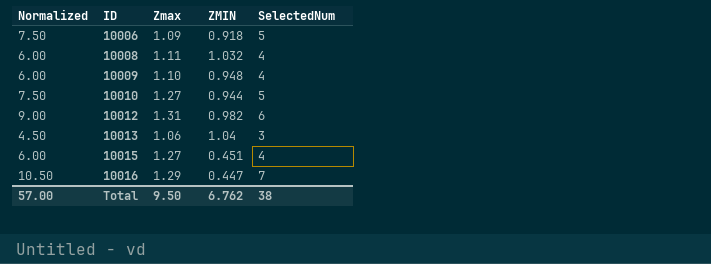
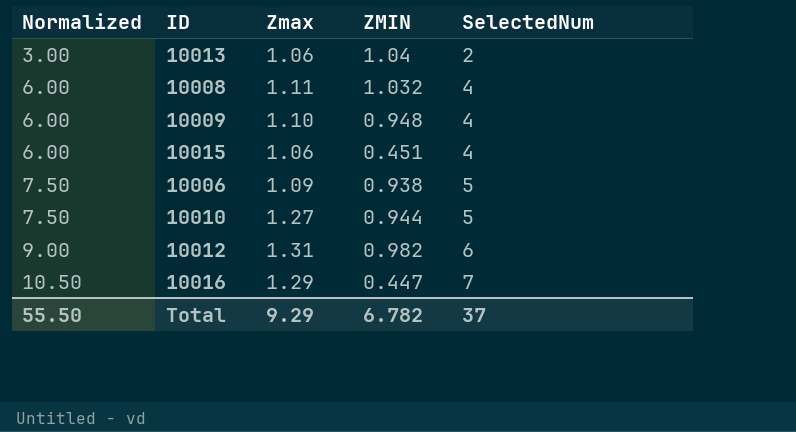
row order: ID ascending -> Normalized ascending
10013 | Normalized: 4.50 -> 3.00
10013 | SelectedNum: 3 -> 2
10015 | Zmax: 1.27 -> 1.06
10006 | ZMIN: 0.918 -> 0.938
Total | Normalized: 57.00 -> 55.50
Total | Zmax: 9.50 -> 9.29
Total | ZMIN: 6.762 -> 6.782
Total | SelectedNum: 38 -> 37

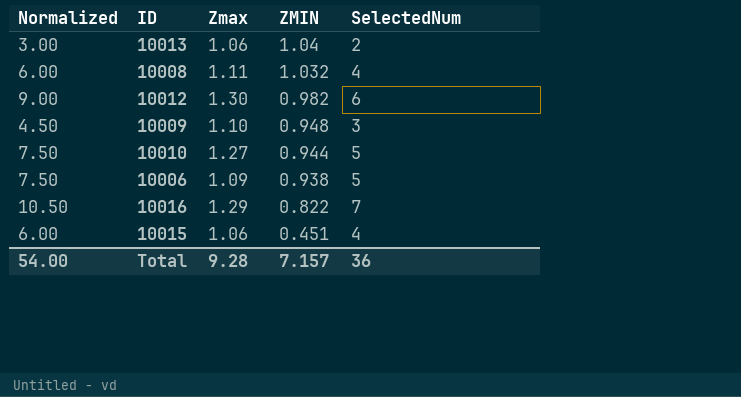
row order: Normalized ascending -> ZMIN descending
10012 | Zmax: 1.31 -> 1.30
10009 | Normalized: 6.00 -> 4.50
10009 | SelectedNum: 4 -> 3
10016 | ZMIN: 0.447 -> 0.822
Total | Normalized: 55.50 -> 54.00
Total | Zmax: 9.29 -> 9.28
Total | ZMIN: 6.782 -> 7.157
Total | SelectedNum: 37 -> 36

